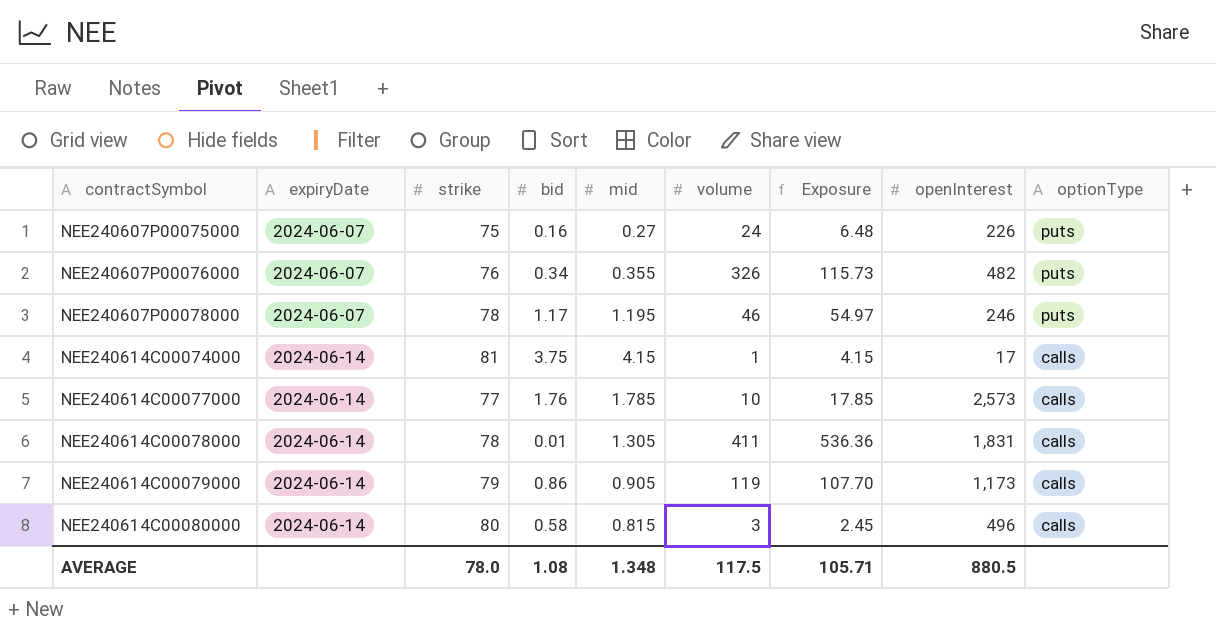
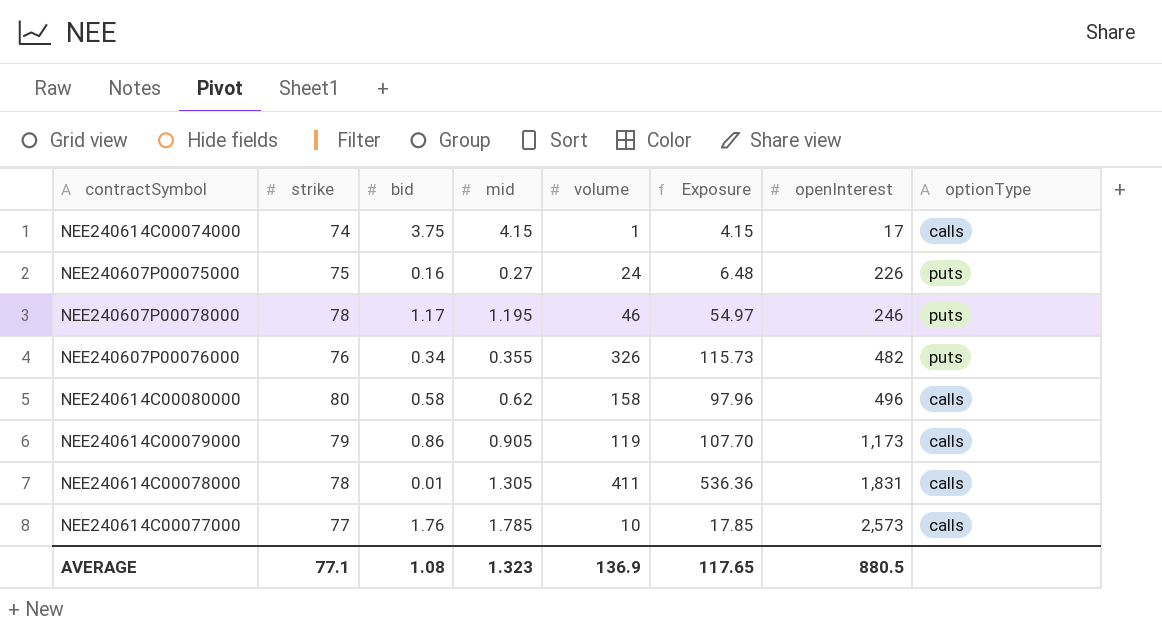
row order: contractSymbol ascending -> openInterest ascending
column expiryDate | position: 2 -> none
NEE240614C00074000 | strike: 81 -> 74
NEE240614C00080000 | mid: 0.815 -> 0.62
NEE240614C00080000 | volume: 3 -> 158
NEE240614C00080000 | Exposure: 2.45 -> 97.96
AVERAGE | strike: 78.0 -> 77.1
AVERAGE | mid: 1.348 -> 1.323
AVERAGE | volume: 117.5 -> 136.9
AVERAGE | Exposure: 105.71 -> 117.65

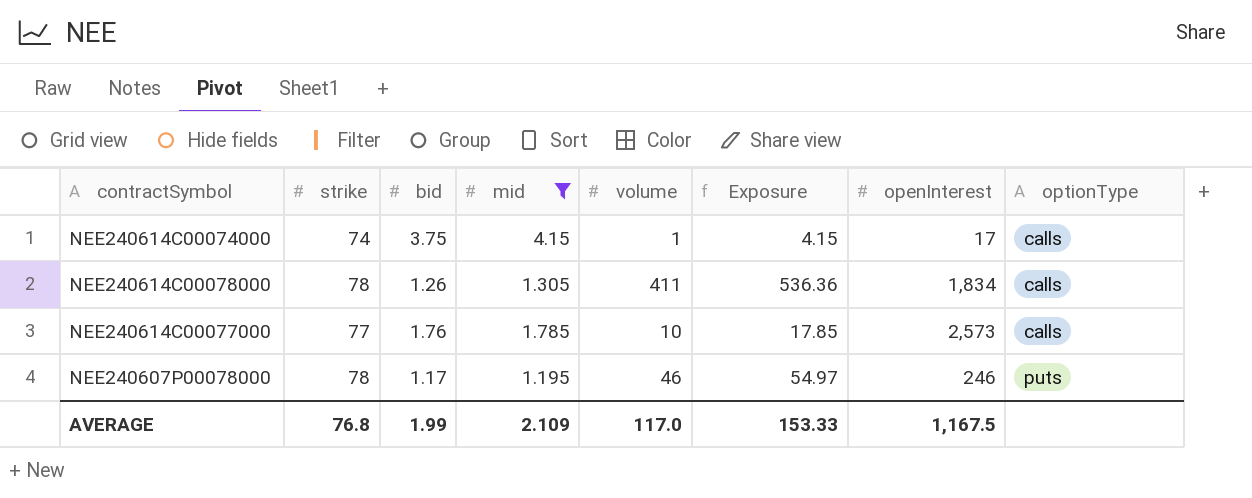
filter: none -> mid >= 1.195
row order: openInterest ascending -> optionType ascending
NEE240614C00078000 | bid: 0.01 -> 1.26
NEE240614C00078000 | openInterest: 1,831 -> 1,834
AVERAGE | strike: 77.1 -> 76.8
AVERAGE | bid: 1.08 -> 1.99
AVERAGE | mid: 1.323 -> 2.109
AVERAGE | volume: 136.9 -> 117.0
AVERAGE | Exposure: 117.65 -> 153.33
AVERAGE | openInterest: 880.5 -> 1,167.5

